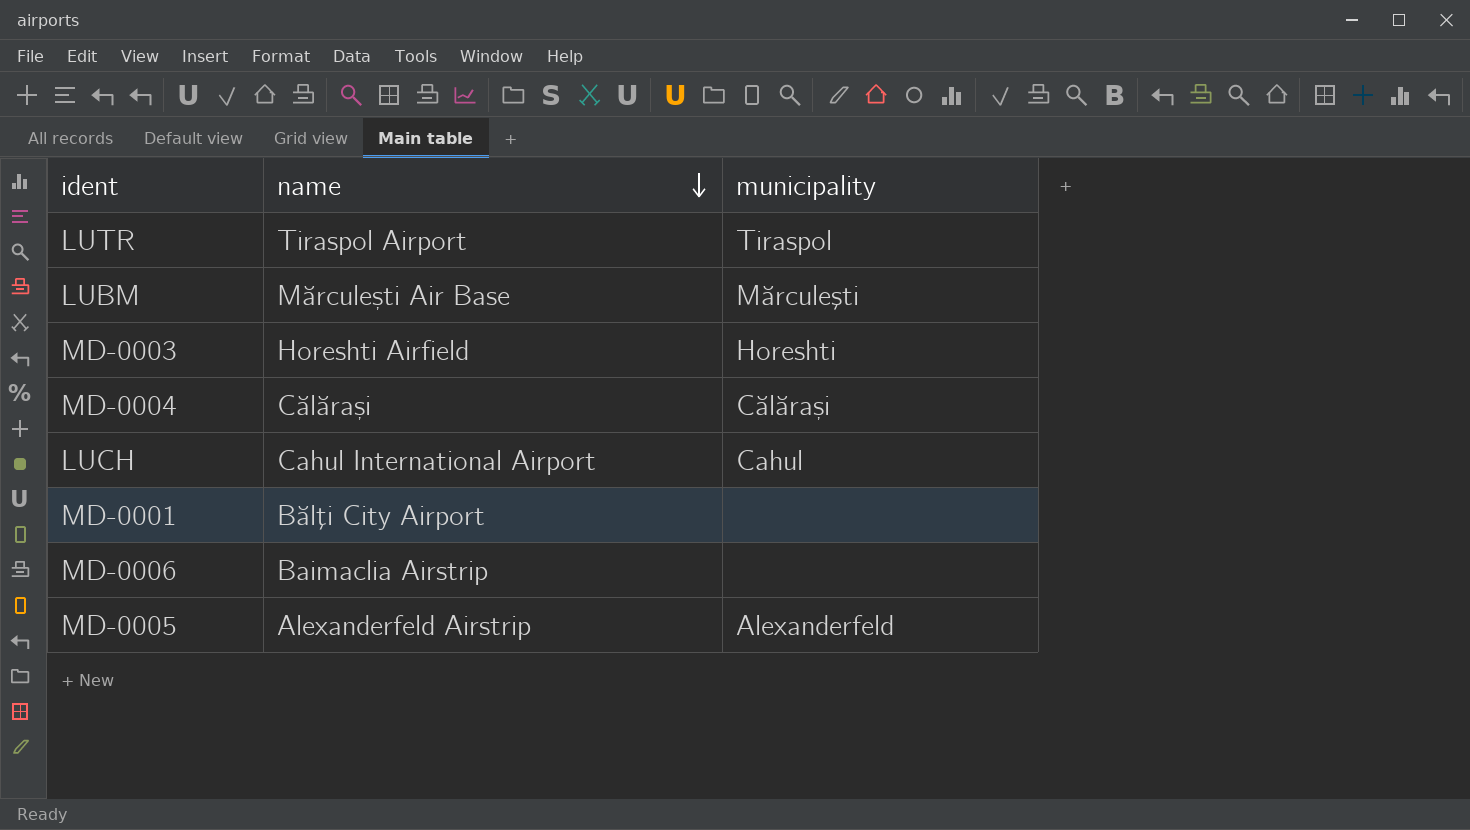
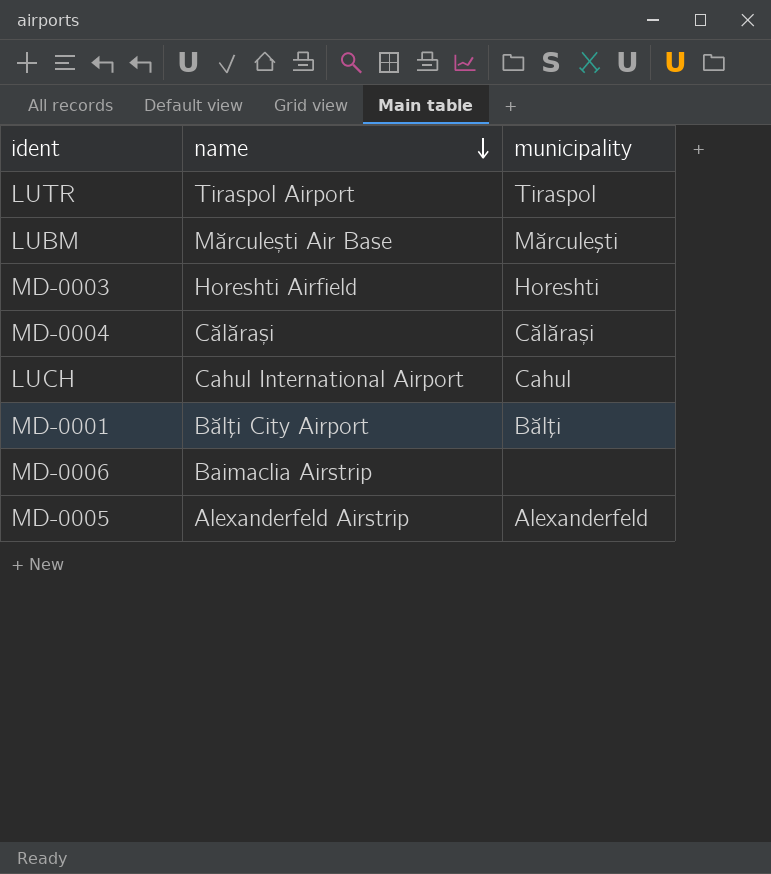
MD-0001 | municipality: none -> Bălţi

